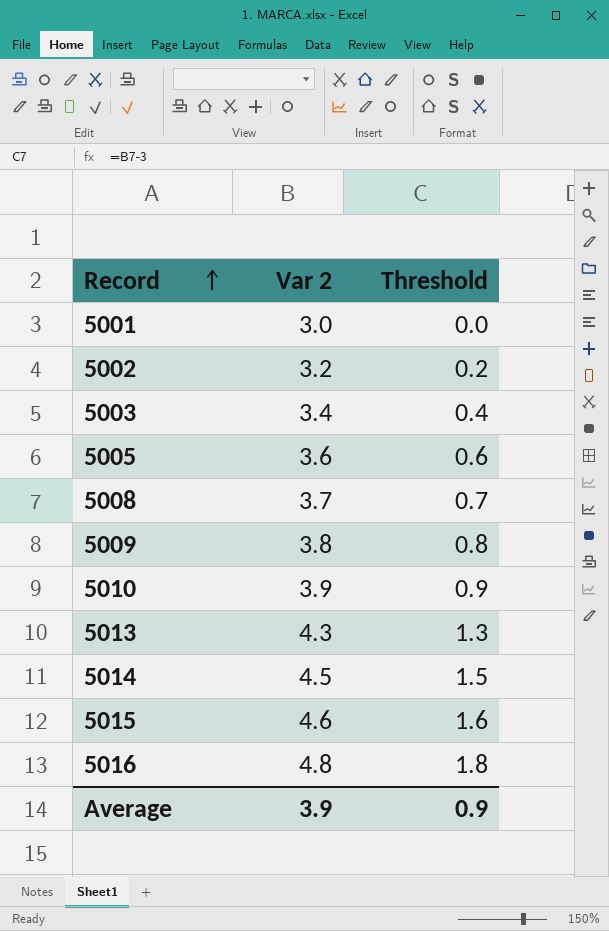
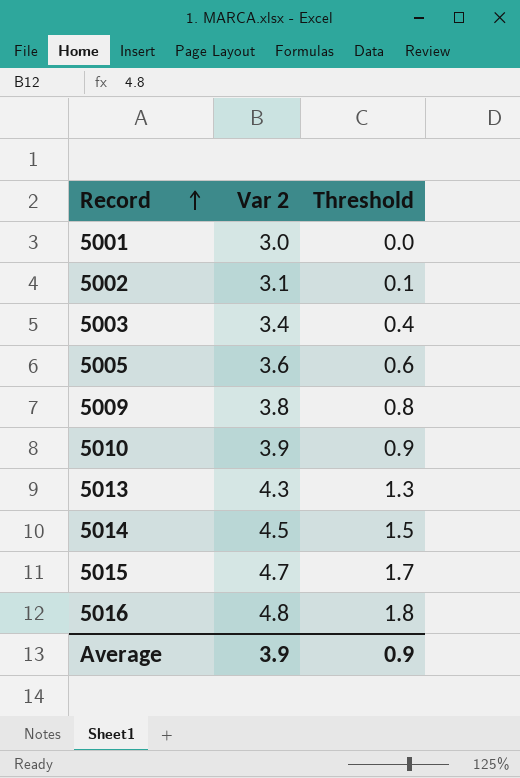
row 5008: 3.7 | 0.7 -> none
5002 | Var 2: 3.2 -> 3.1
5002 | Threshold: 0.2 -> 0.1
5015 | Var 2: 4.6 -> 4.7
5015 | Threshold: 1.6 -> 1.7

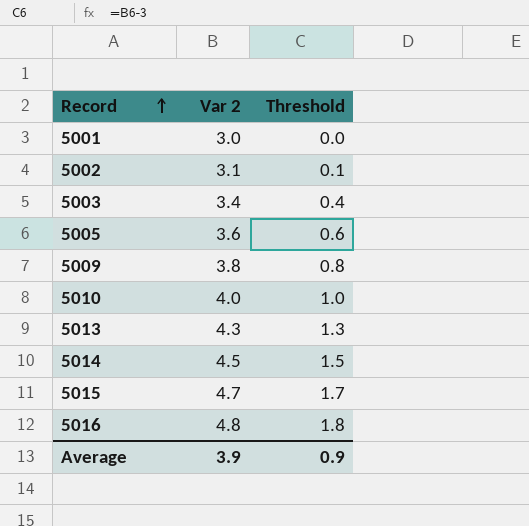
5010 | Var 2: 3.9 -> 4.0
5010 | Threshold: 0.9 -> 1.0

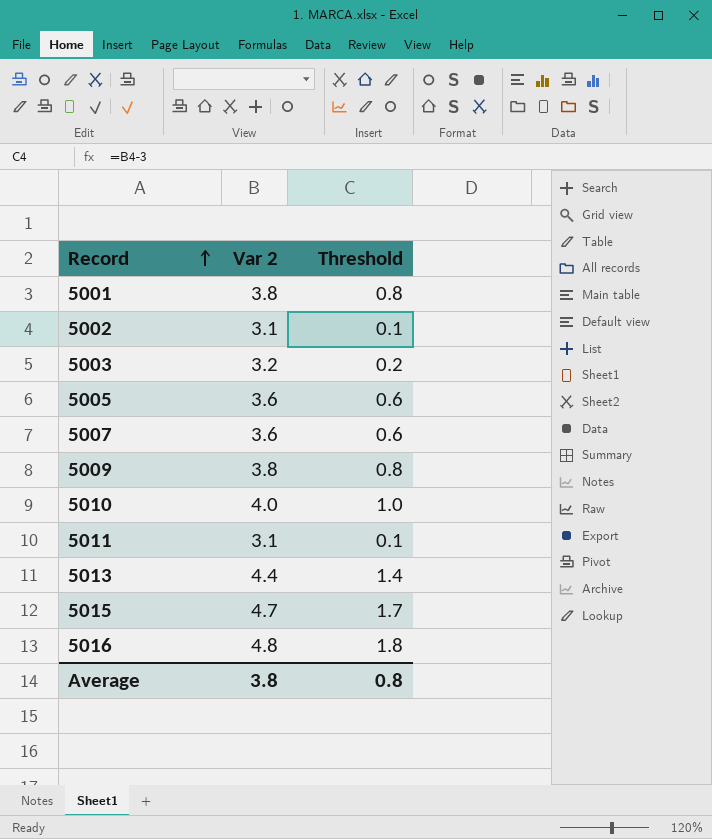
row 5014: 4.5 | 1.5 -> none
5001 | Var 2: 3.0 -> 3.8
5001 | Threshold: 0.0 -> 0.8
5003 | Var 2: 3.4 -> 3.2
5003 | Threshold: 0.4 -> 0.2
row 5007: none -> 3.6 | 0.6
row 5011: none -> 3.1 | 0.1
5013 | Var 2: 4.3 -> 4.4
5013 | Threshold: 1.3 -> 1.4
Average | Var 2: 3.9 -> 3.8
Average | Threshold: 0.9 -> 0.8

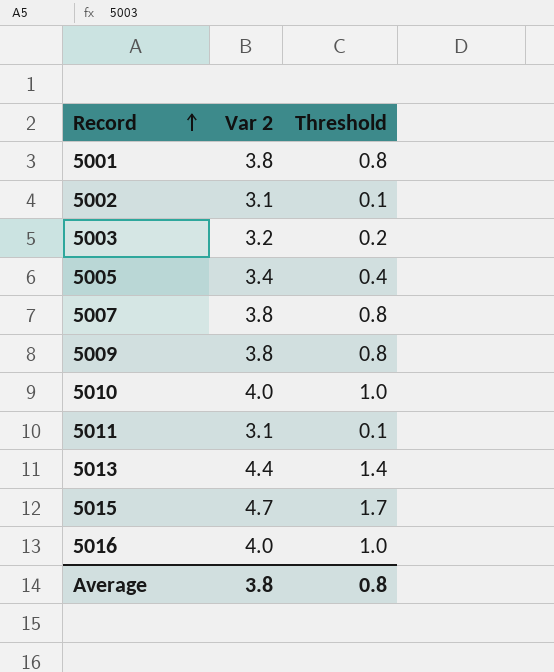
5005 | Var 2: 3.6 -> 3.4
5005 | Threshold: 0.6 -> 0.4
5007 | Var 2: 3.6 -> 3.8
5007 | Threshold: 0.6 -> 0.8
5016 | Var 2: 4.8 -> 4.0
5016 | Threshold: 1.8 -> 1.0

